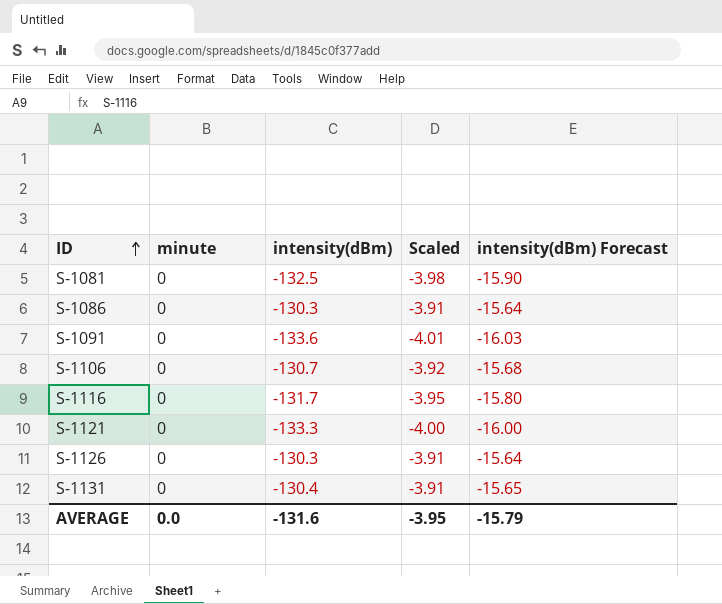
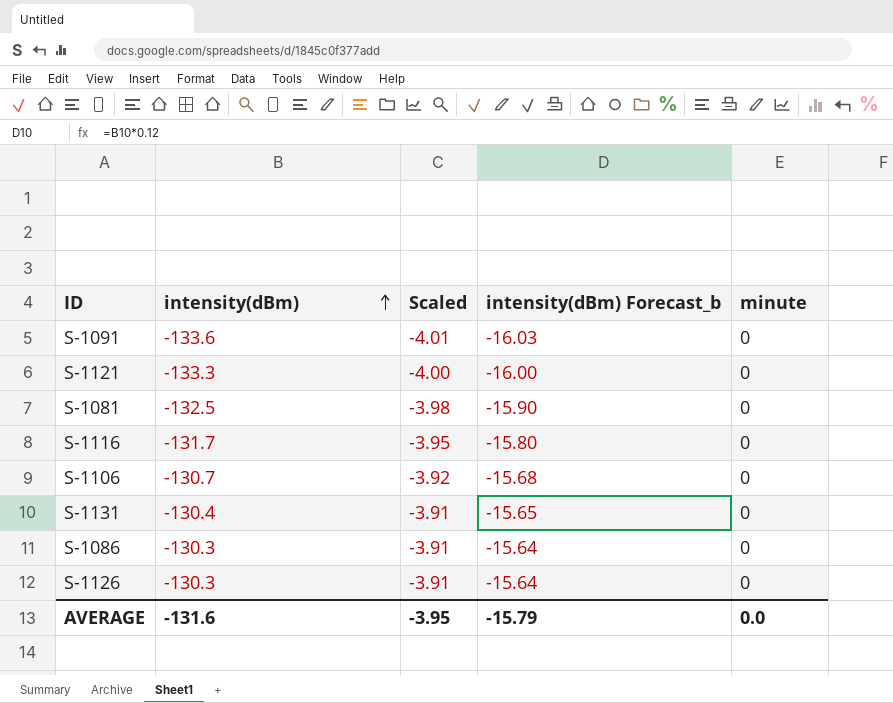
row order: ID ascending -> intensity(dBm) ascending
column name: intensity(dBm) Forecast -> intensity(dBm) Forecast_b
column minute | position: 2 -> 5

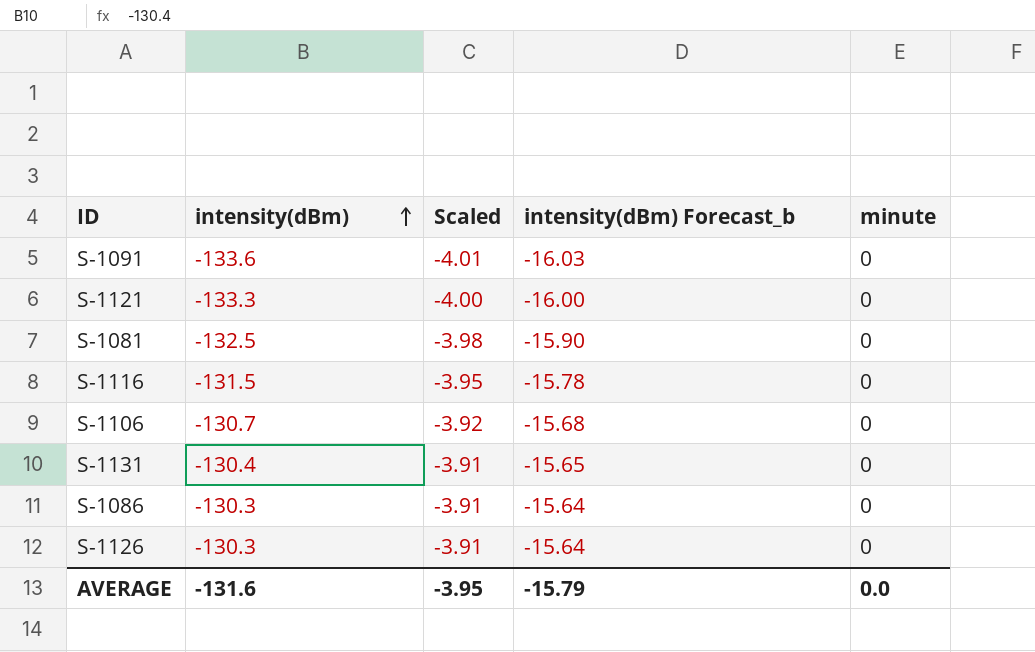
S-1116 | intensity(dBm): -131.7 -> -131.5
S-1116 | intensity(dBm) Forecast_b: -15.80 -> -15.78

